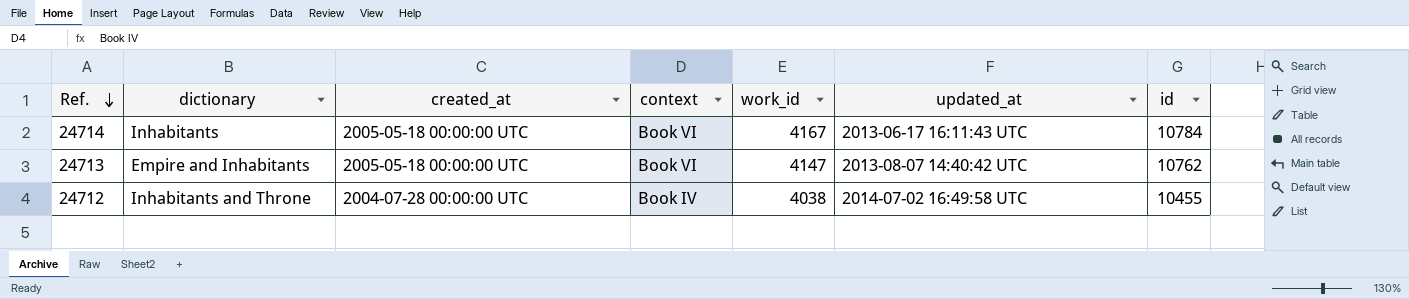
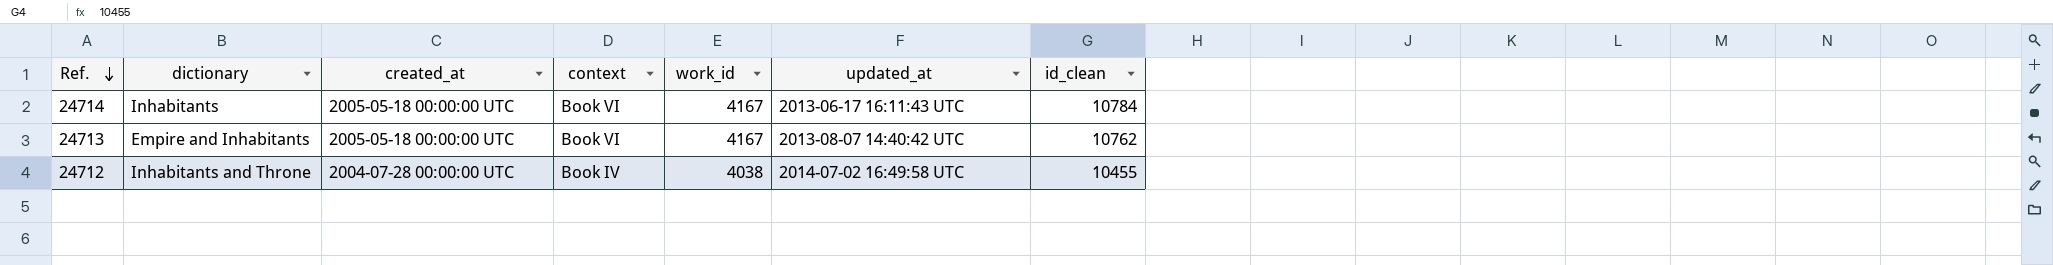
column name: id -> id_clean
24713 | work_id: 4147 -> 4167

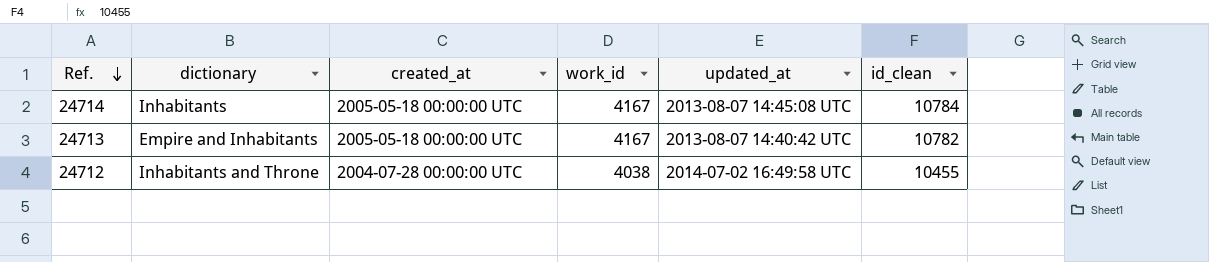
column context | position: 4 -> none
24714 | updated_at: 2013-06-17 16:11:43 UTC -> 2013-08-07 14:45:08 UTC
24713 | id_clean: 10762 -> 10782

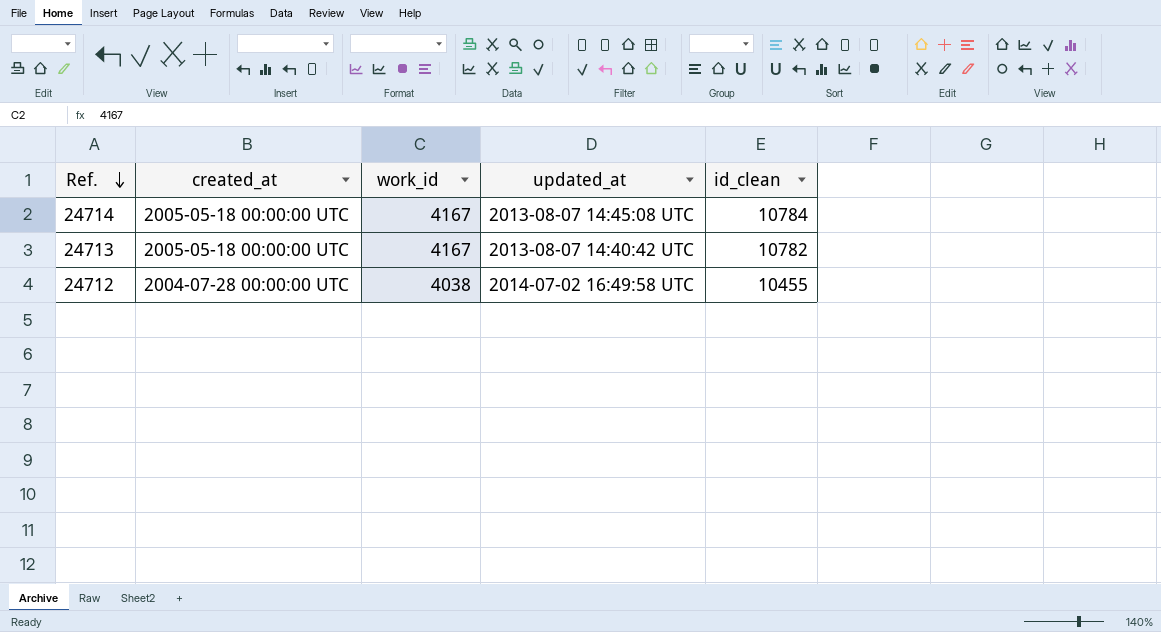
column dictionary | position: 2 -> none

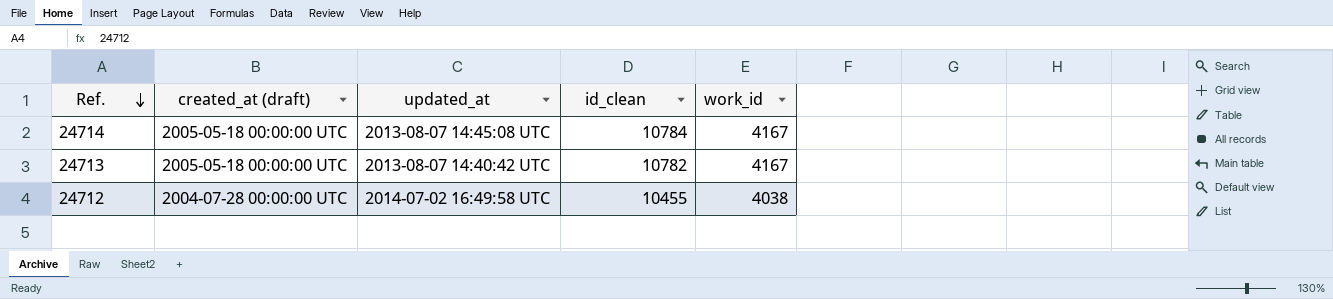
column name: created_at -> created_at (draft)
column work_id | position: 3 -> 5

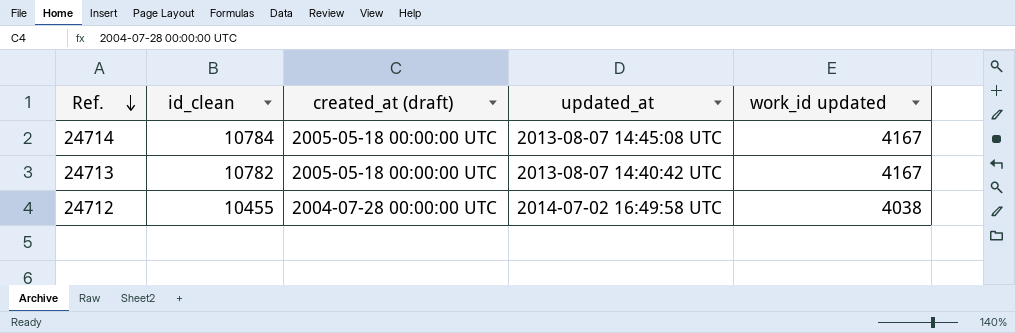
column id_clean | position: 4 -> 2
column name: work_id -> work_id updated

